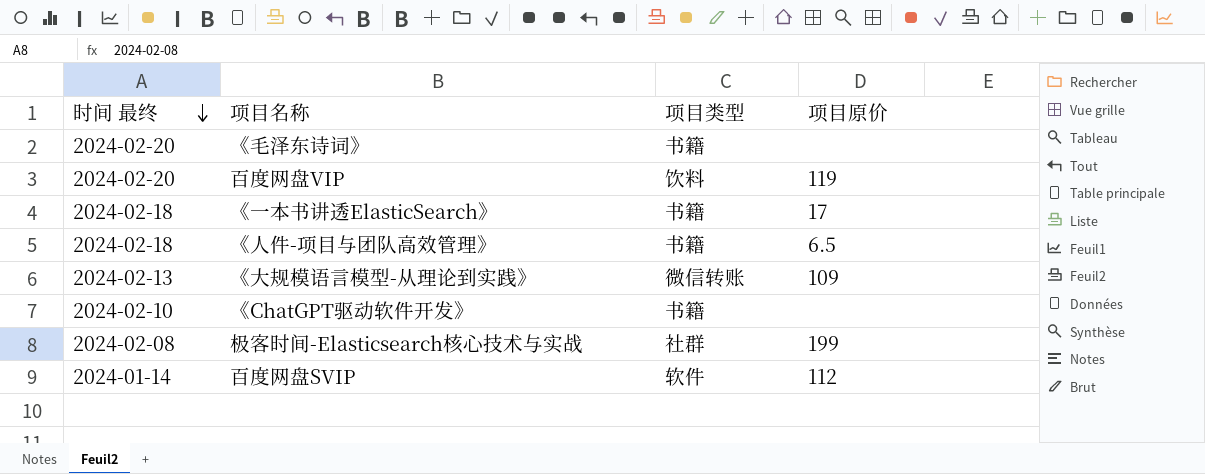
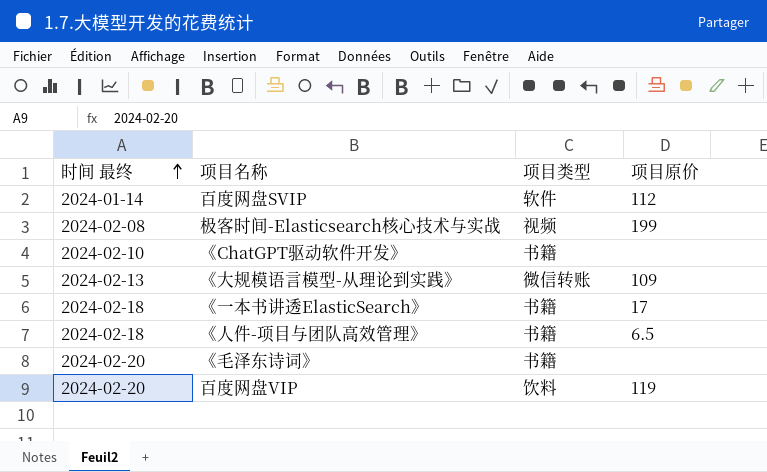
row order: 时间 最终 descending -> 时间 最终 ascending
极客时间-Elasticsearch核心技术与实战 | 项目类型: 社群 -> 视频

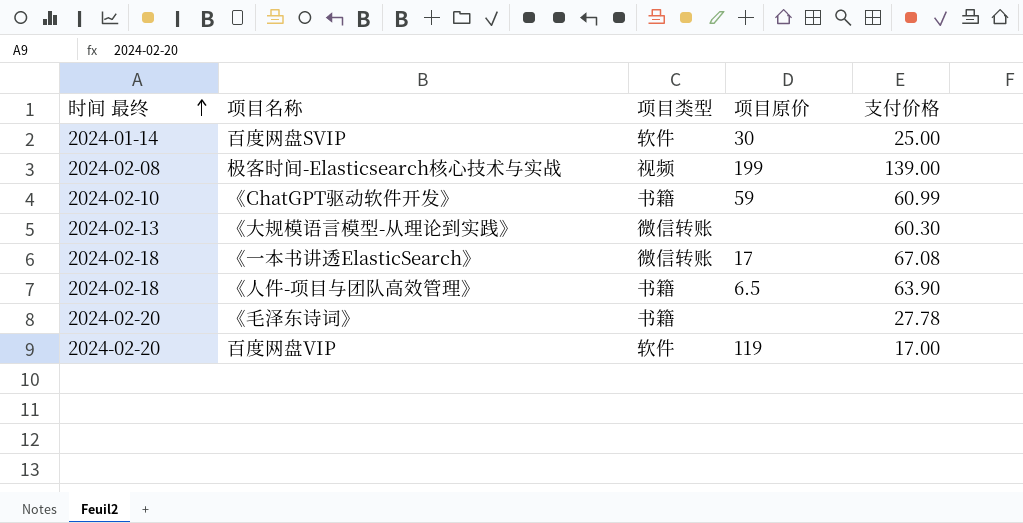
column 支付价格 | position: none -> 5
百度网盘SVIP | 项目原价: 112 -> 30
《ChatGPT驱动软件开发》 | 项目原价: none -> 59
《大规模语言模型-从理论到实践》 | 项目原价: 109 -> none
《一本书讲透ElasticSearch》 | 项目类型: 书籍 -> 微信转账
百度网盘VIP | 项目类型: 饮料 -> 软件

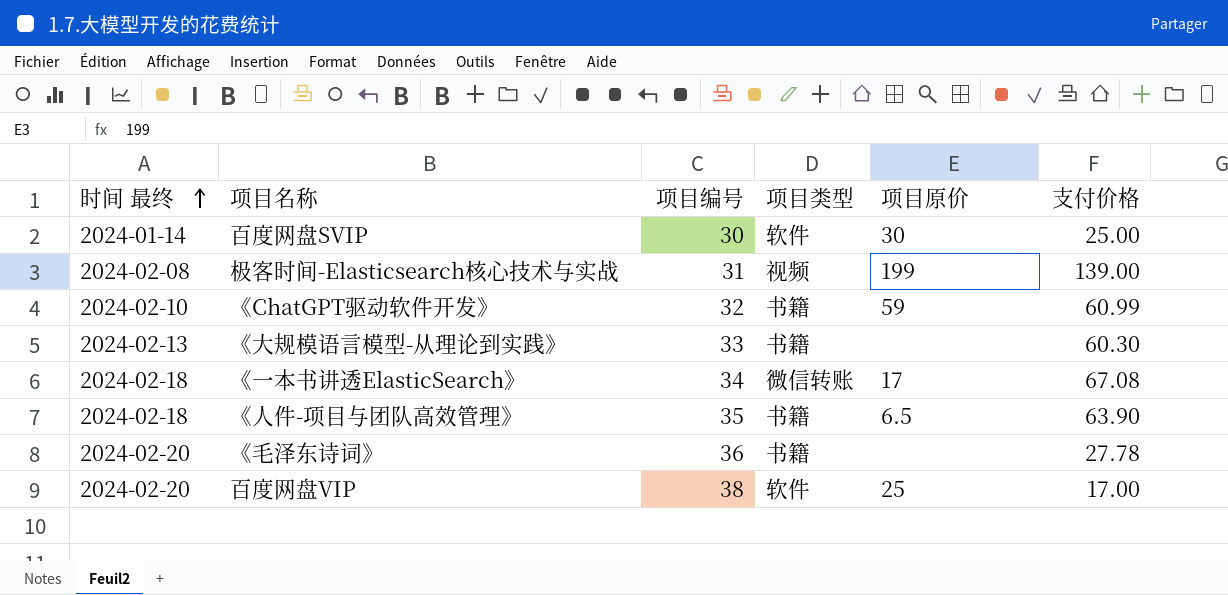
column 项目编号 | position: none -> 3
《大规模语言模型-从理论到实践》 | 项目类型: 微信转账 -> 书籍
百度网盘VIP | 项目原价: 119 -> 25

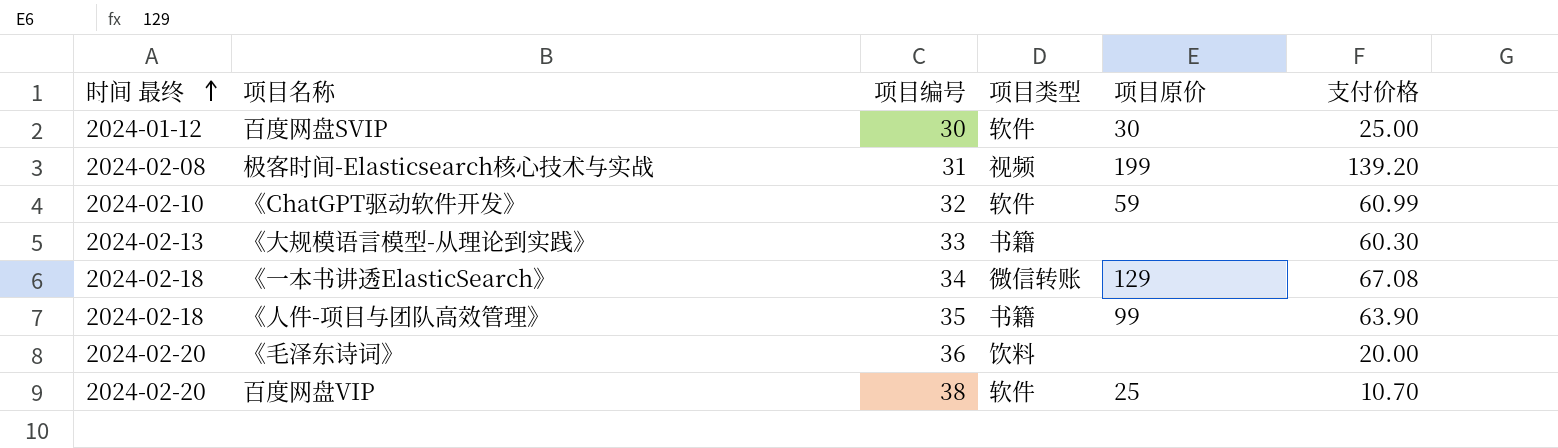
百度网盘SVIP | 时间 最终: 2024-01-14 -> 2024-01-12
极客时间-Elasticsearch核心技术与实战 | 支付价格: 139.00 -> 139.20
《ChatGPT驱动软件开发》 | 项目类型: 书籍 -> 软件
《一本书讲透ElasticSearch》 | 项目原价: 17 -> 129
《人件-项目与团队高效管理》 | 项目原价: 6.5 -> 99
《毛泽东诗词》 | 项目类型: 书籍 -> 饮料
《毛泽东诗词》 | 支付价格: 27.78 -> 20.00
百度网盘VIP | 支付价格: 17.00 -> 10.70

